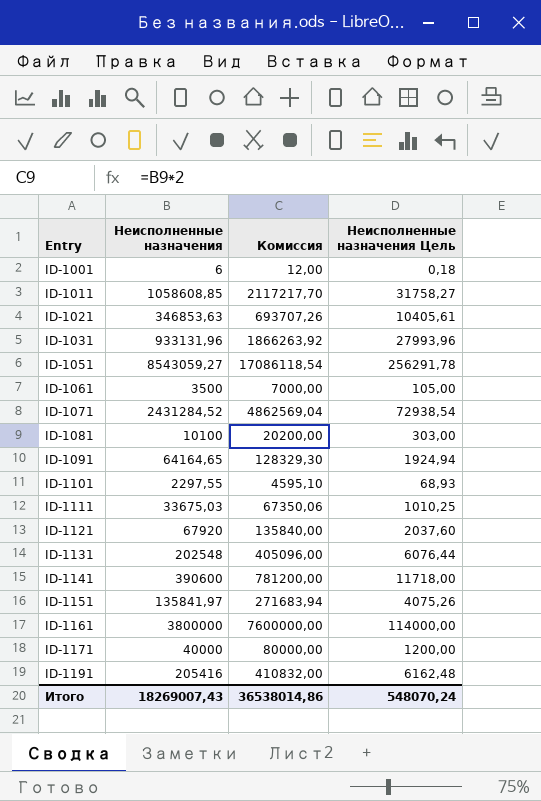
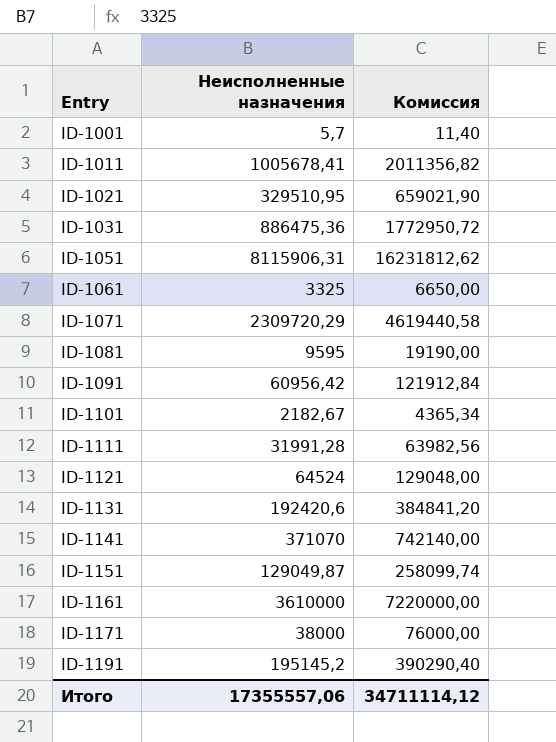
column Неисполненные назначения Цель | formula: [Неисполненные назначения] * 0,03 -> none
ID-1001 | Неисполненные назначения: 6 -> 5,7
ID-1001 | Комиссия: 12,00 -> 11,40
ID-1011 | Неисполненные назначения: 1058608,85 -> 1005678,41
ID-1011 | Комиссия: 2117217,70 -> 2011356,82
ID-1021 | Неисполненные назначения: 346853,63 -> 329510,95
ID-1021 | Комиссия: 693707,26 -> 659021,90
ID-1031 | Неисполненные назначения: 933131,96 -> 886475,36
ID-1031 | Комиссия: 1866263,92 -> 1772950,72
ID-1051 | Неисполненные назначения: 8543059,27 -> 8115906,31
ID-1051 | Комиссия: 17086118,54 -> 16231812,62
ID-1061 | Неисполненные назначения: 3500 -> 3325
ID-1061 | Комиссия: 7000,00 -> 6650,00
ID-1071 | Неисполненные назначения: 2431284,52 -> 2309720,29
ID-1071 | Комиссия: 4862569,04 -> 4619440,58
ID-1081 | Неисполненные назначения: 10100 -> 9595
ID-1081 | Комиссия: 20200,00 -> 19190,00
ID-1091 | Неисполненные назначения: 64164,65 -> 60956,42
ID-1091 | Комиссия: 128329,30 -> 121912,84
ID-1101 | Неисполненные назначения: 2297,55 -> 2182,67
ID-1101 | Комиссия: 4595,10 -> 4365,34
ID-1111 | Неисполненные назначения: 33675,03 -> 31991,28
ID-1111 | Комиссия: 67350,06 -> 63982,56
ID-1121 | Неисполненные назначения: 67920 -> 64524
ID-1121 | Комиссия: 135840,00 -> 129048,00
ID-1131 | Неисполненные назначения: 202548 -> 192420,6
ID-1131 | Комиссия: 405096,00 -> 384841,20
ID-1141 | Неисполненные назначения: 390600 -> 371070
ID-1141 | Комиссия: 781200,00 -> 742140,00
ID-1151 | Неисполненные назначения: 135841,97 -> 129049,87
ID-1151 | Комиссия: 271683,94 -> 258099,74
ID-1161 | Неисполненные назначения: 3800000 -> 3610000
ID-1161 | Комиссия: 7600000,00 -> 7220000,00
ID-1171 | Неисполненные назначения: 40000 -> 38000
ID-1171 | Комиссия: 80000,00 -> 76000,00
ID-1191 | Неисполненные назначения: 205416 -> 195145,2
ID-1191 | Комиссия: 410832,00 -> 390290,40
Итого | Неисполненные назначения: 18269007,43 -> 17355557,06
Итого | Комиссия: 36538014,86 -> 34711114,12

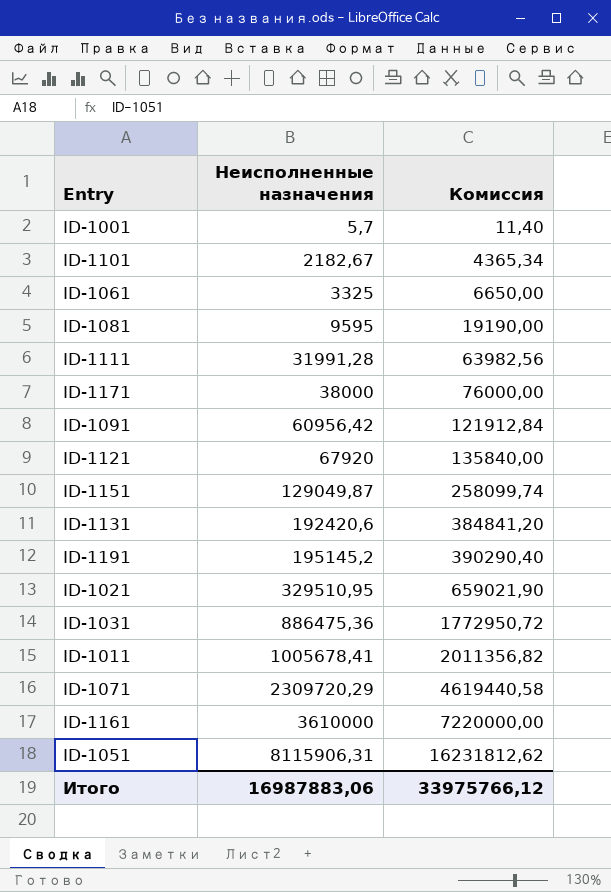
row order: Entry ascending -> Неисполненные назначения ascending
row ID-1141: 371070 | 742140,00 -> none
ID-1121 | Неисполненные назначения: 64524 -> 67920
ID-1121 | Комиссия: 129048,00 -> 135840,00
Итого | Неисполненные назначения: 17355557,06 -> 16987883,06
Итого | Комиссия: 34711114,12 -> 33975766,12

